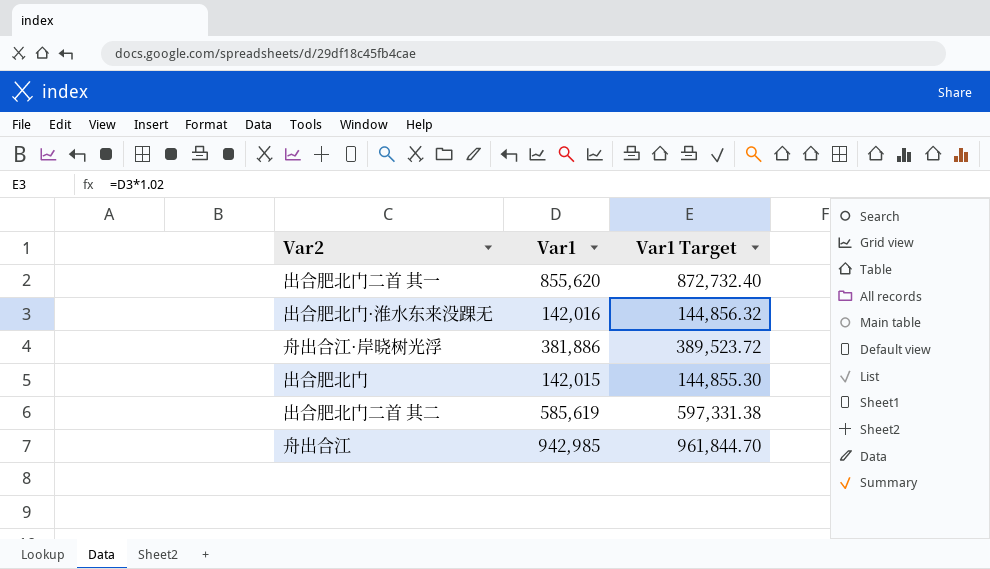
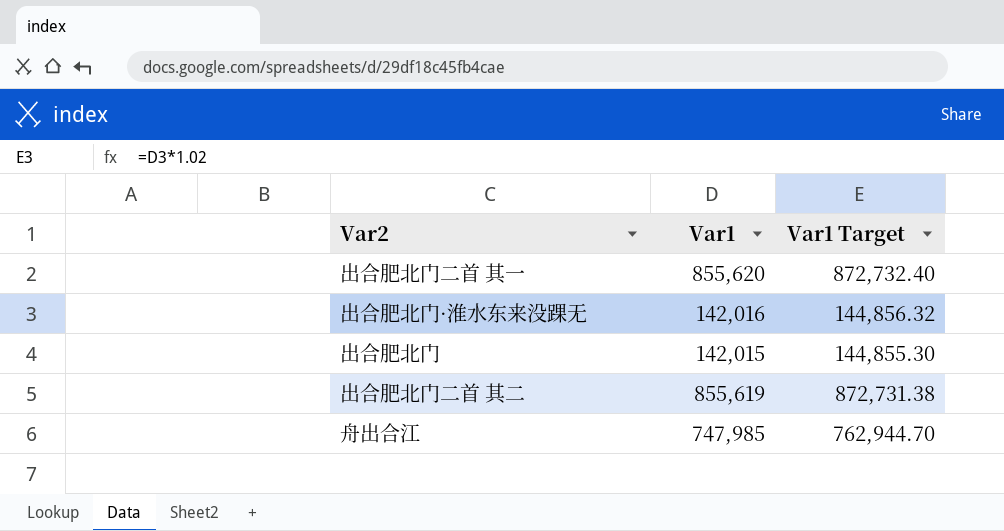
row 舟出合江·岸晓树光浮: 381,886 | 389,523.72 -> none
出合肥北门二首 其二 | Var1: 585,619 -> 855,619
出合肥北门二首 其二 | Var1 Target: 597,331.38 -> 872,731.38
舟出合江 | Var1: 942,985 -> 747,985
舟出合江 | Var1 Target: 961,844.70 -> 762,944.70

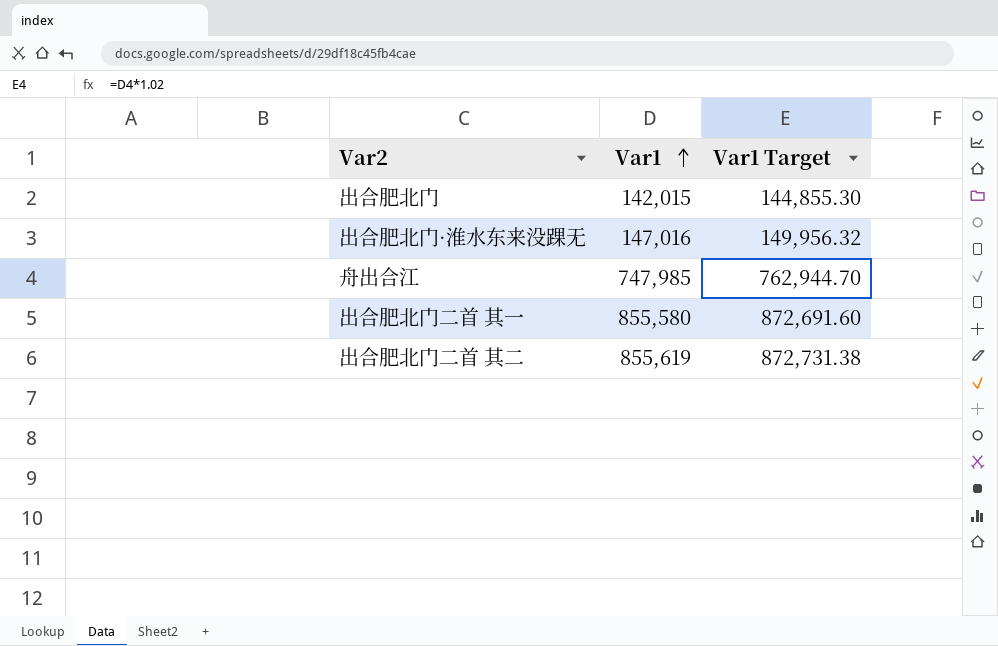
row order: none -> Var1 ascending
出合肥北门·淮水东来没踝无 | Var1: 142,016 -> 147,016
出合肥北门·淮水东来没踝无 | Var1 Target: 144,856.32 -> 149,956.32
出合肥北门二首 其一 | Var1: 855,620 -> 855,580
出合肥北门二首 其一 | Var1 Target: 872,732.40 -> 872,691.60

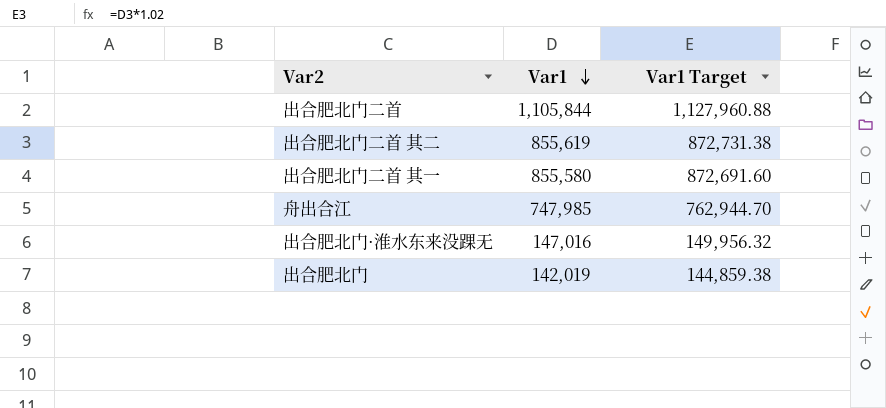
row order: Var1 ascending -> Var1 descending
row 出合肥北门二首: none -> 1,105,844 | 1,127,960.88
出合肥北门 | Var1: 142,015 -> 142,019
出合肥北门 | Var1 Target: 144,855.30 -> 144,859.38

